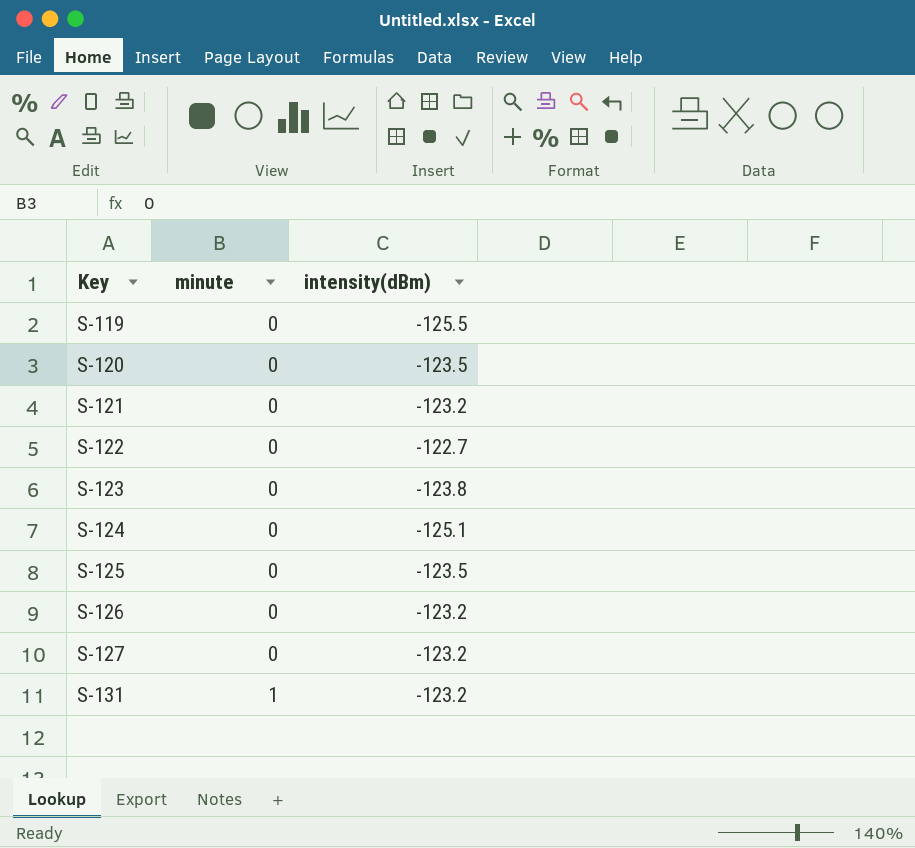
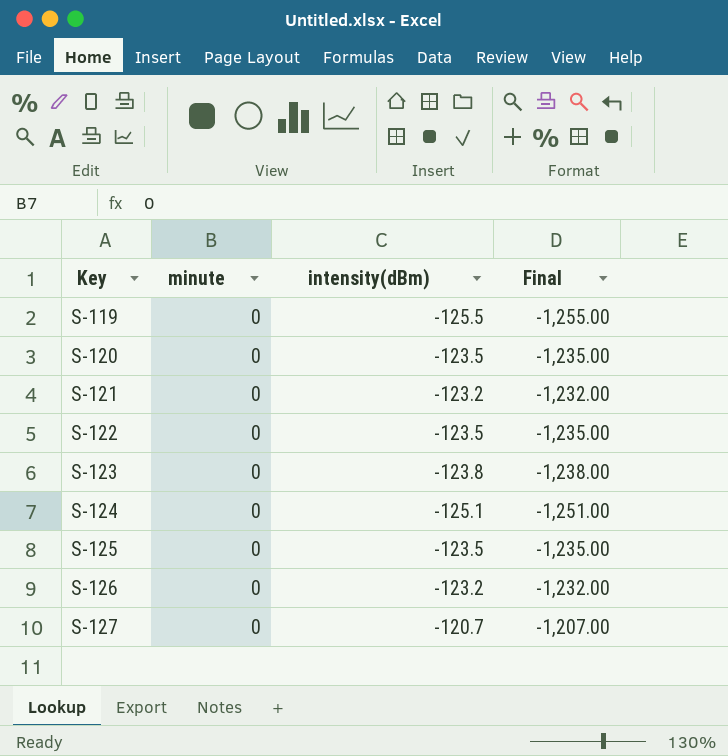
column Final | formula: none -> [intensity(dBm)] * 10
row S-131: 1 | -123.2 -> none
S-122 | intensity(dBm): -122.7 -> -123.5
S-127 | intensity(dBm): -123.2 -> -120.7

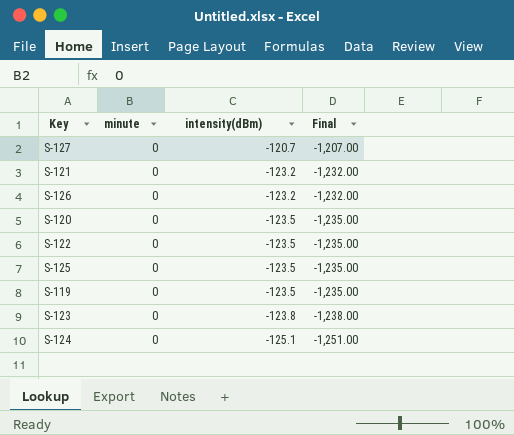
row order: Key ascending -> intensity(dBm) descending
S-119 | intensity(dBm): -125.5 -> -123.5
S-119 | Final: -1,255.00 -> -1,235.00

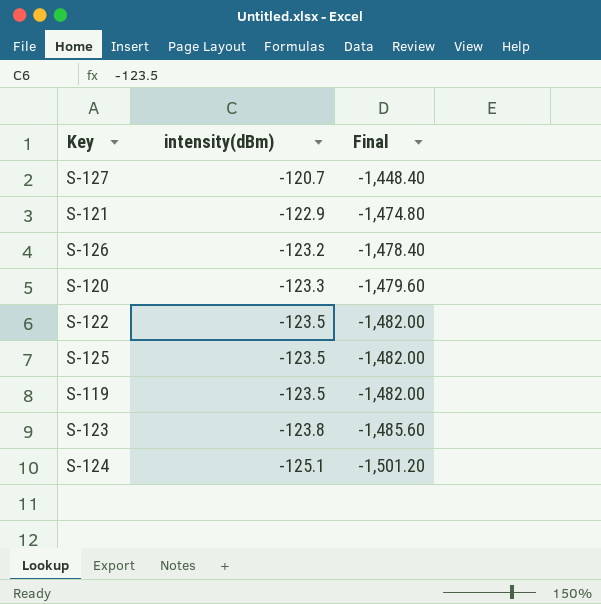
column minute | position: 2 -> none
column Final | formula: [intensity(dBm)] * 10 -> [intensity(dBm)] * 12
S-121 | intensity(dBm): -123.2 -> -122.9
S-120 | intensity(dBm): -123.5 -> -123.3

